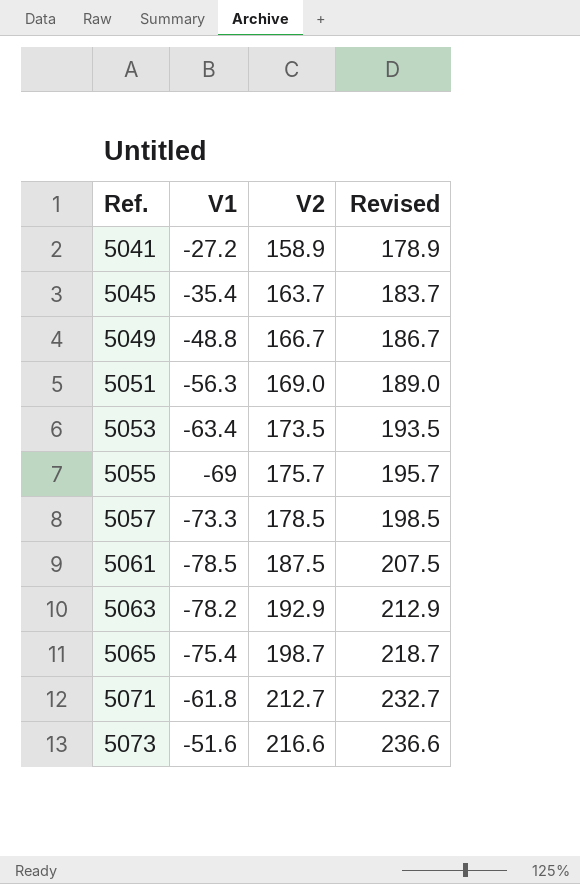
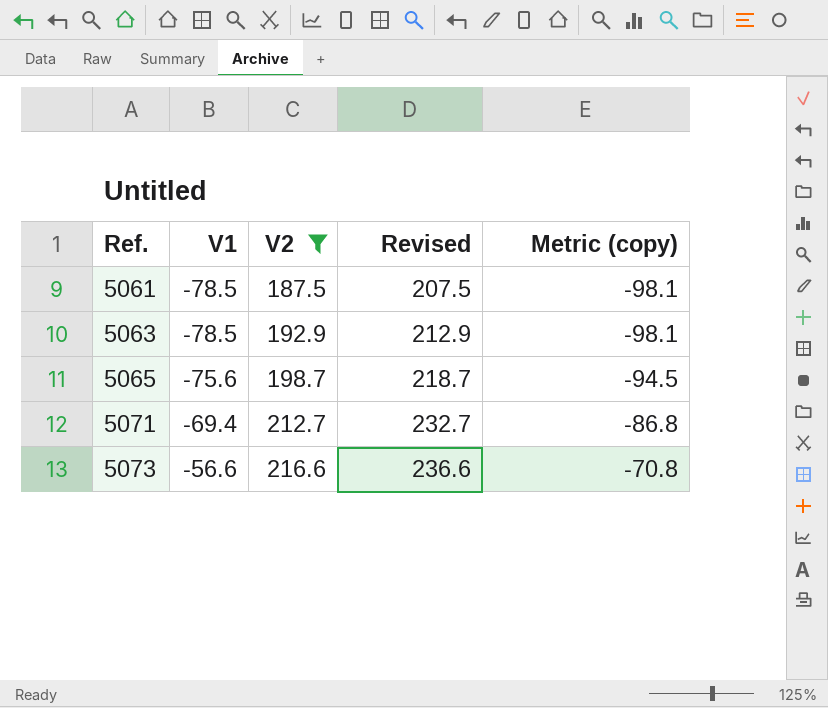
filter: none -> V2 >= 187.5
column Metric (copy) | formula: none -> [V1] * 1.25
5063 | V1: -78.2 -> -78.5
5065 | V1: -75.4 -> -75.6
5071 | V1: -61.8 -> -69.4
5073 | V1: -51.6 -> -56.6

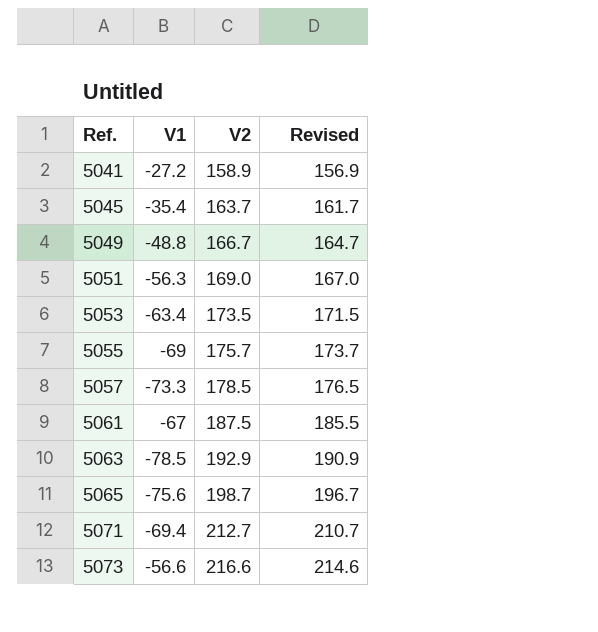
filter: V2 >= 187.5 -> none
column Metric (copy) | formula: [V1] * 1.25 -> none
column Revised | formula: [V2] + 20 -> [V2] - 2
5061 | V1: -78.5 -> -67

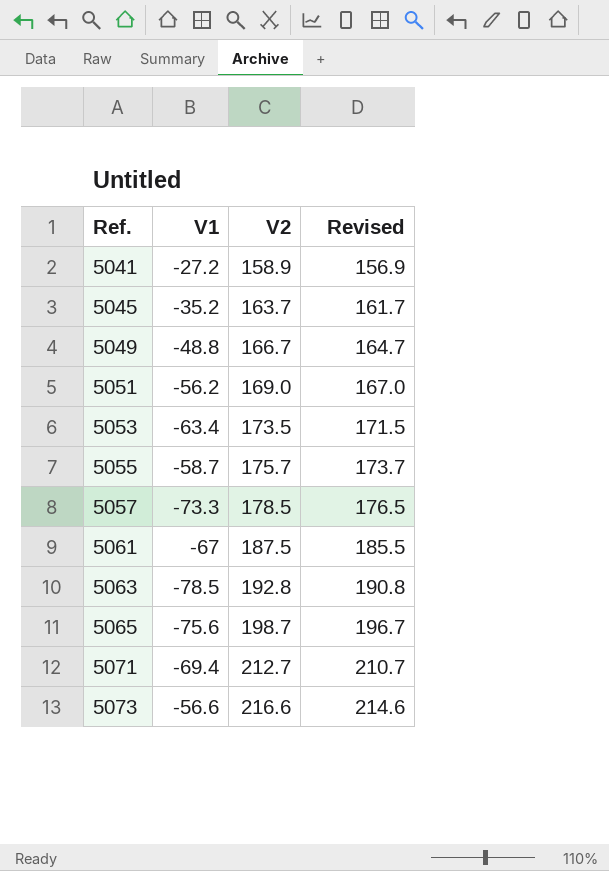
5045 | V1: -35.4 -> -35.2
5051 | V1: -56.3 -> -56.2
5055 | V1: -69 -> -58.7
5063 | V2: 192.9 -> 192.8
5063 | Revised: 190.9 -> 190.8

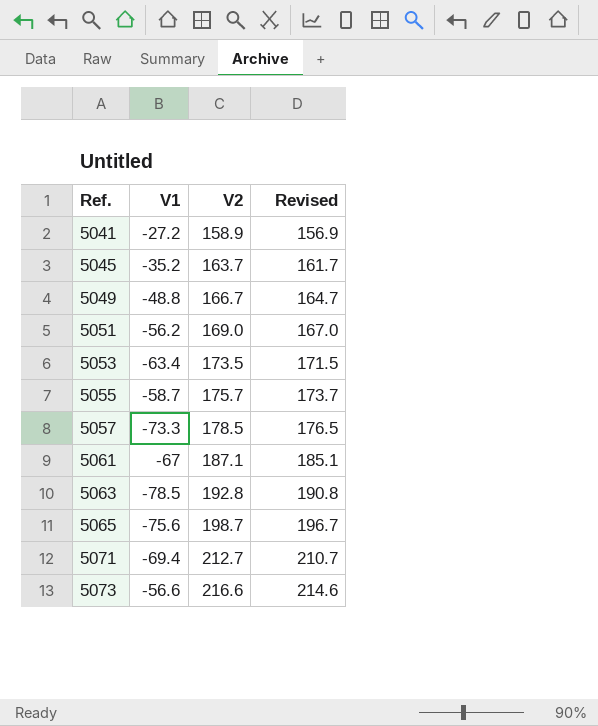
5061 | V2: 187.5 -> 187.1
5061 | Revised: 185.5 -> 185.1

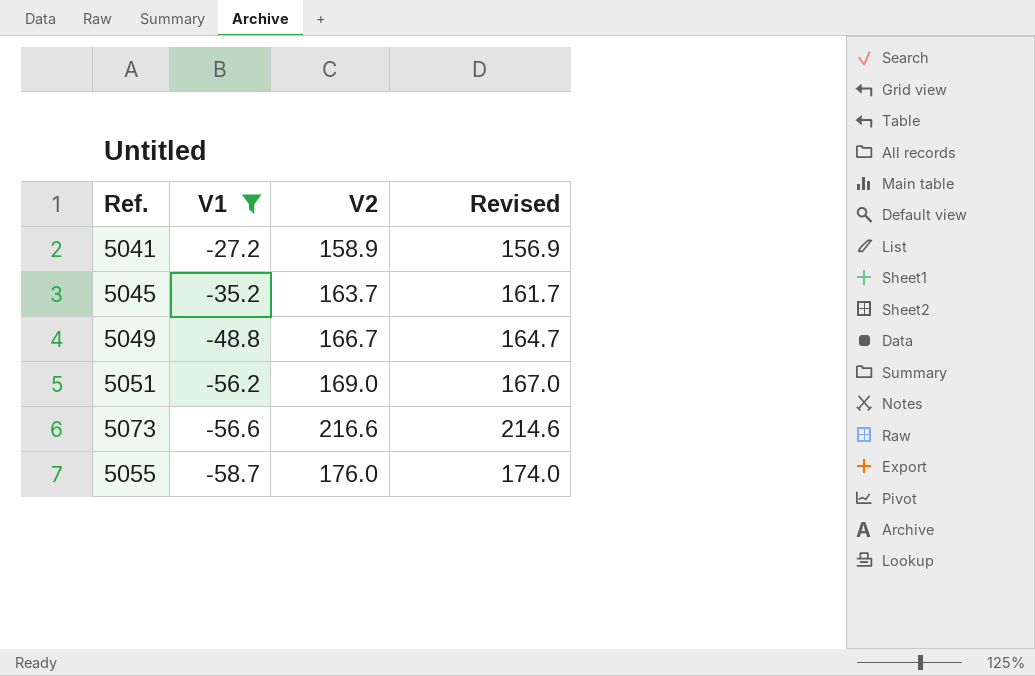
filter: none -> V1 >= -58.7
row order: Ref. ascending -> V1 descending
5055 | V2: 175.7 -> 176.0
5055 | Revised: 173.7 -> 174.0

